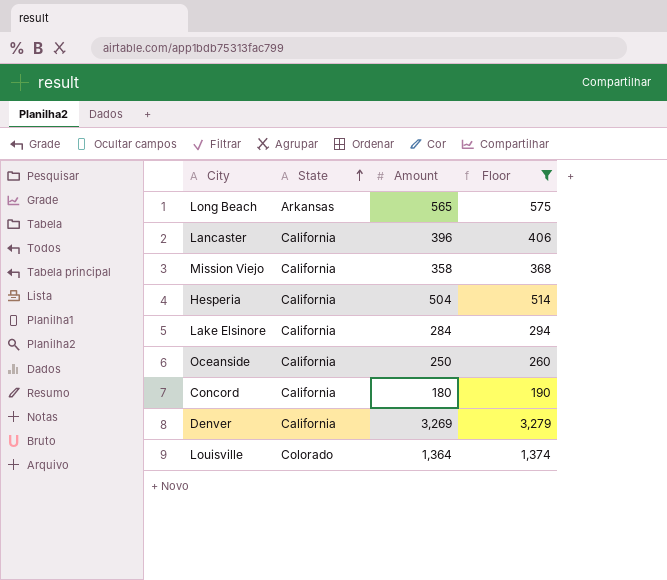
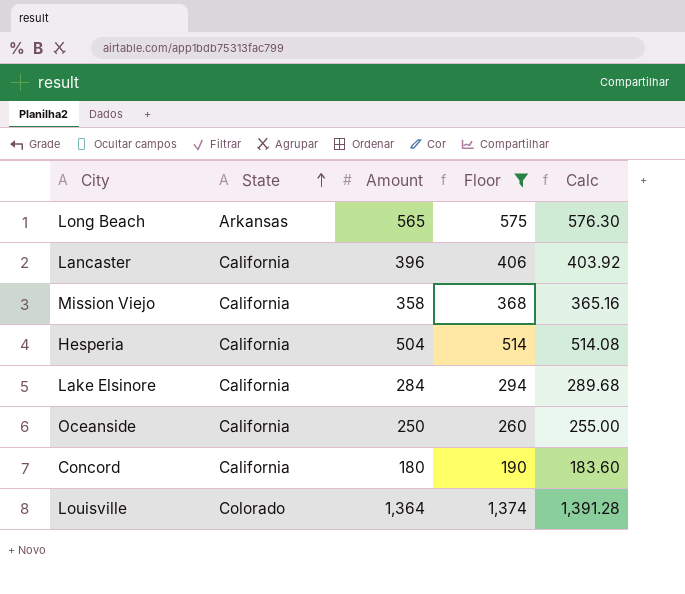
column Calc | formula: none -> [Amount] * 1.02
row Denver: California | 3,269 | 3,279 -> none

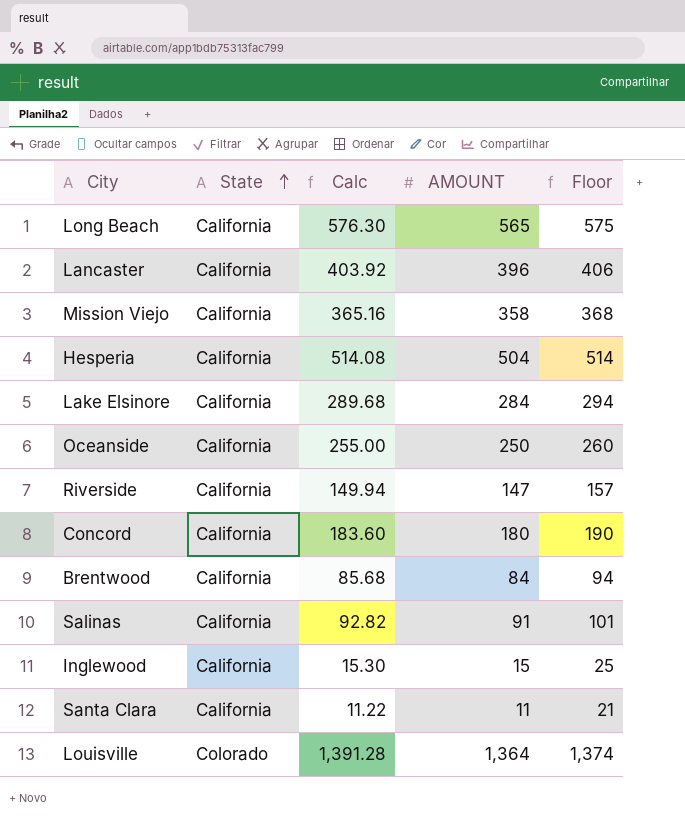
filter: Floor >= 190 -> none
column Calc | position: 5 -> 3
column name: Amount -> AMOUNT
Long Beach | State: Arkansas -> California

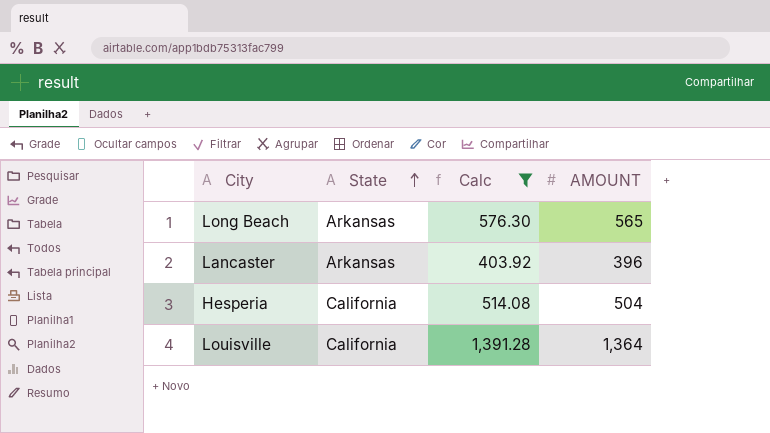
filter: none -> Calc >= 403.92
column Floor | formula: [AMOUNT] + 10 -> none
Long Beach | State: California -> Arkansas
Lancaster | State: California -> Arkansas
Louisville | State: Colorado -> California

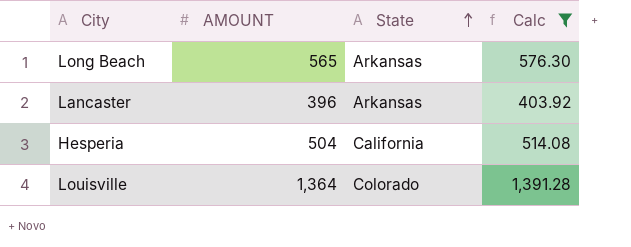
column AMOUNT | position: 4 -> 2
Louisville | State: California -> Colorado

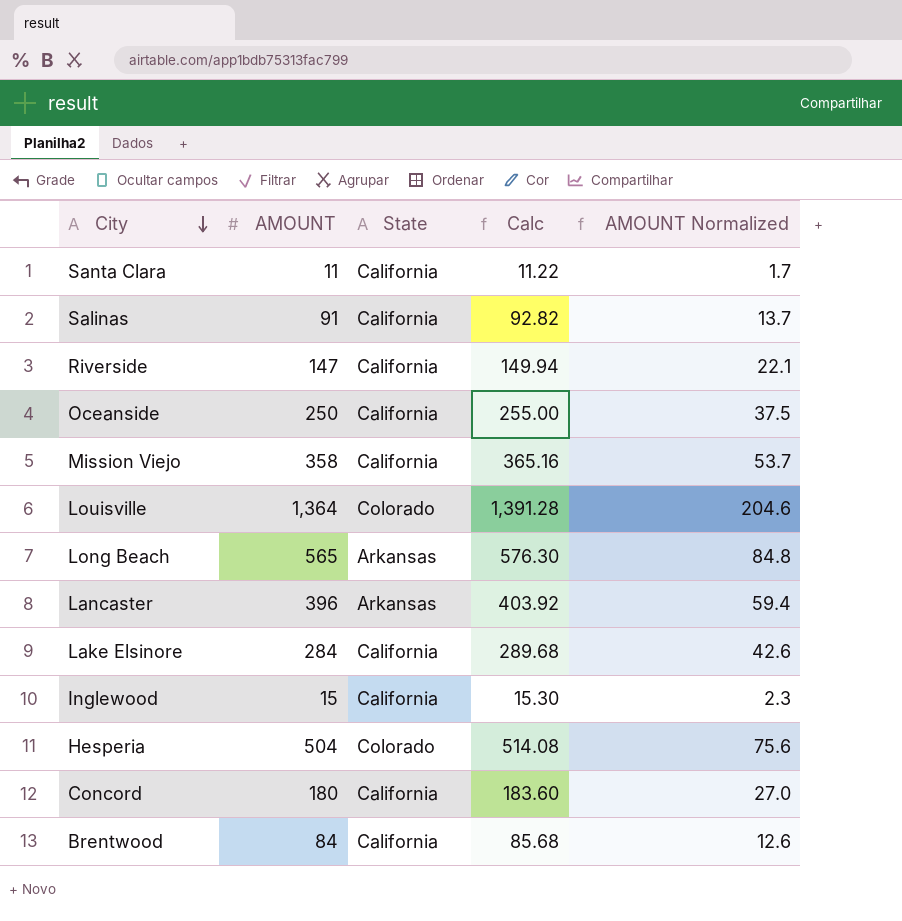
filter: Calc >= 403.92 -> none
row order: State ascending -> City descending
column AMOUNT Normalized | formula: none -> [AMOUNT] * 0.15
Hesperia | State: California -> Colorado

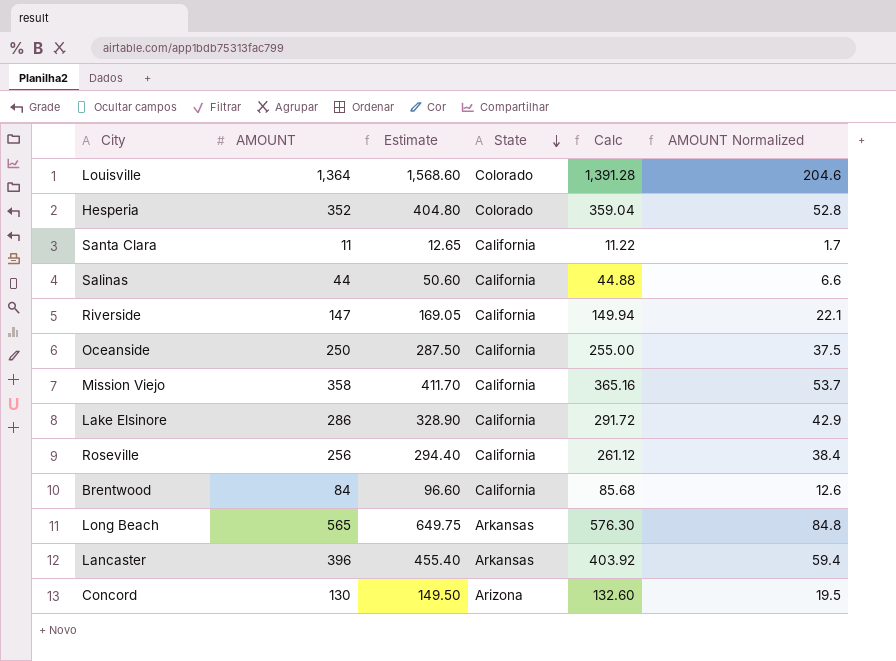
row order: City descending -> State descending
column Estimate | formula: none -> [AMOUNT] * 1.15
row Inglewood: 15 | California | 15.30 | 2.3 -> none
Hesperia | AMOUNT: 504 -> 352
Hesperia | Calc: 514.08 -> 359.04
Hesperia | AMOUNT Normalized: 75.6 -> 52.8
Salinas | AMOUNT: 91 -> 44
Salinas | Calc: 92.82 -> 44.88
Salinas | AMOUNT Normalized: 13.7 -> 6.6
Lake Elsinore | AMOUNT: 284 -> 286
Lake Elsinore | Calc: 289.68 -> 291.72
Lake Elsinore | AMOUNT Normalized: 42.6 -> 42.9
row Roseville: none -> 256 | 294.40 | California | 261.12 | 38.4
Concord | AMOUNT: 180 -> 130
Concord | State: California -> Arizona
Concord | Calc: 183.60 -> 132.60
Concord | AMOUNT Normalized: 27.0 -> 19.5

